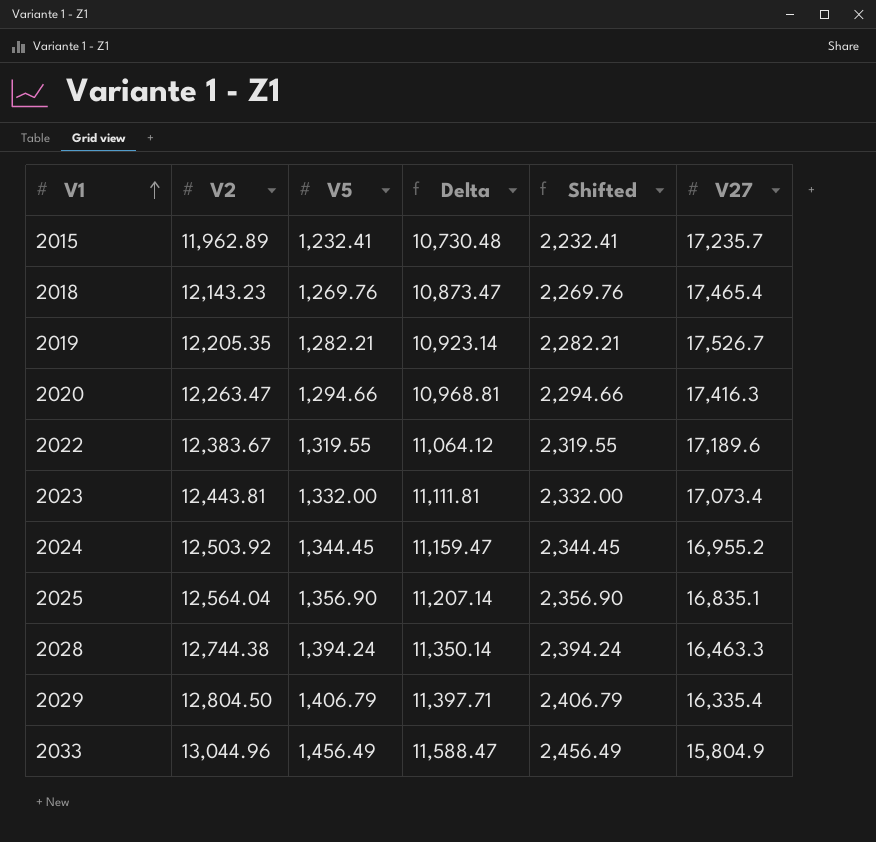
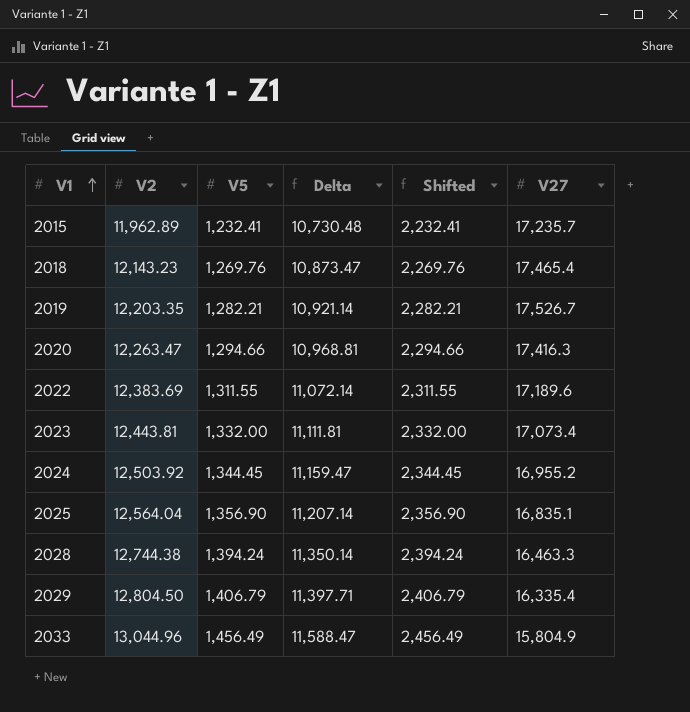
2019 | V2: 12,205.35 -> 12,203.35
2019 | Delta: 10,923.14 -> 10,921.14
2022 | V2: 12,383.67 -> 12,383.69
2022 | V5: 1,319.55 -> 1,311.55
2022 | Delta: 11,064.12 -> 11,072.14
2022 | Shifted: 2,319.55 -> 2,311.55

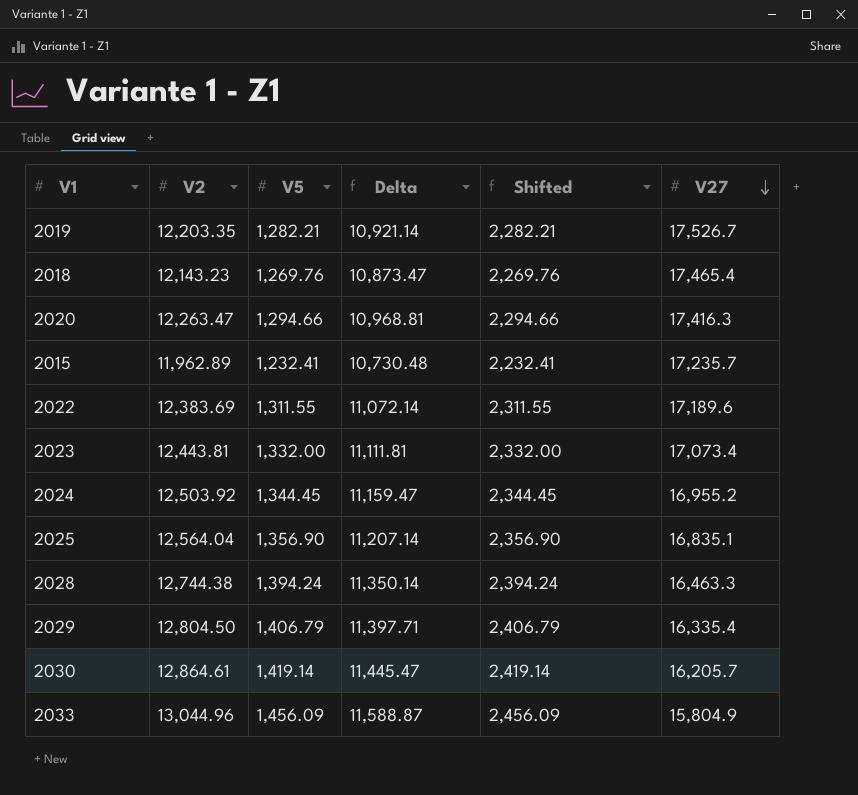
row order: V1 ascending -> V27 descending
row 2030: none -> 12,864.61 | 1,419.14 | 11,445.47 | 2,419.14 | 16,205.7
2033 | V5: 1,456.49 -> 1,456.09
2033 | Delta: 11,588.47 -> 11,588.87
2033 | Shifted: 2,456.49 -> 2,456.09

